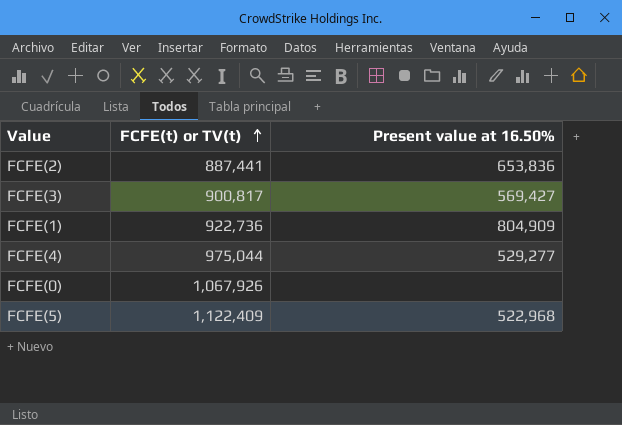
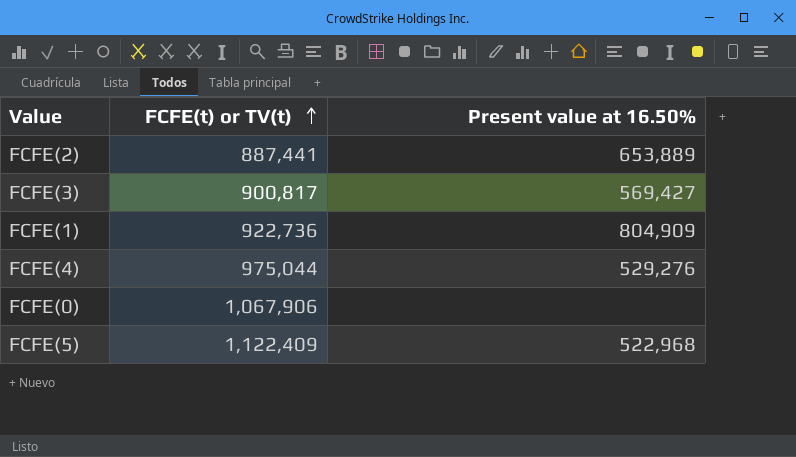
FCFE(2) | Present value at 16.50%: 653,836 -> 653,889
FCFE(4) | Present value at 16.50%: 529,277 -> 529,276
FCFE(0) | FCFE(t) or TV(t): 1,067,926 -> 1,067,906

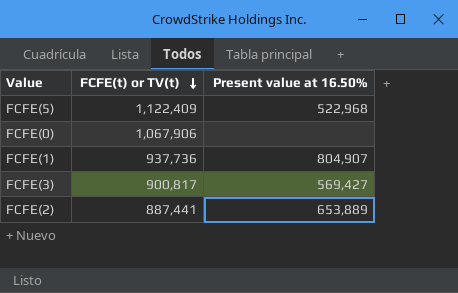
row order: FCFE(t) or TV(t) ascending -> FCFE(t) or TV(t) descending
row FCFE(4): 975,044 | 529,276 -> none
FCFE(1) | FCFE(t) or TV(t): 922,736 -> 937,736
FCFE(1) | Present value at 16.50%: 804,909 -> 804,907

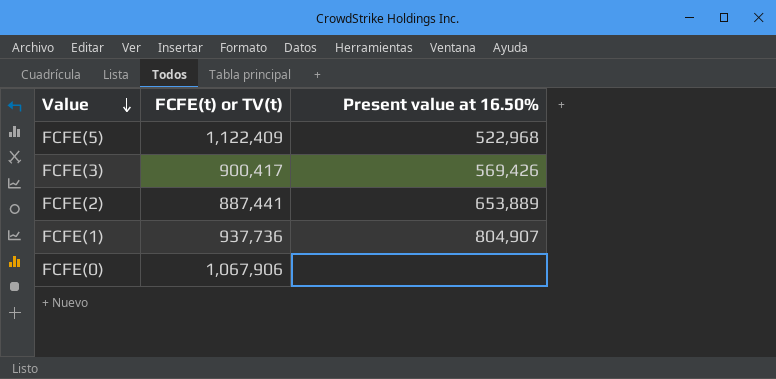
row order: FCFE(t) or TV(t) descending -> Value descending
FCFE(3) | FCFE(t) or TV(t): 900,817 -> 900,417
FCFE(3) | Present value at 16.50%: 569,427 -> 569,426

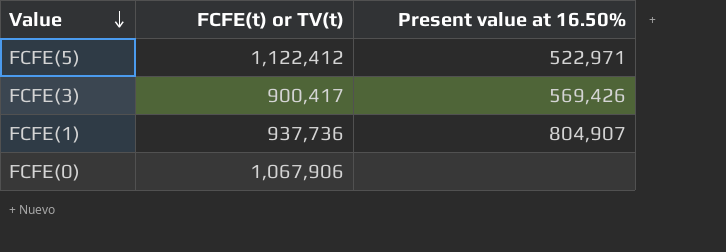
row FCFE(2): 887,441 | 653,889 -> none
FCFE(5) | FCFE(t) or TV(t): 1,122,409 -> 1,122,412
FCFE(5) | Present value at 16.50%: 522,968 -> 522,971

